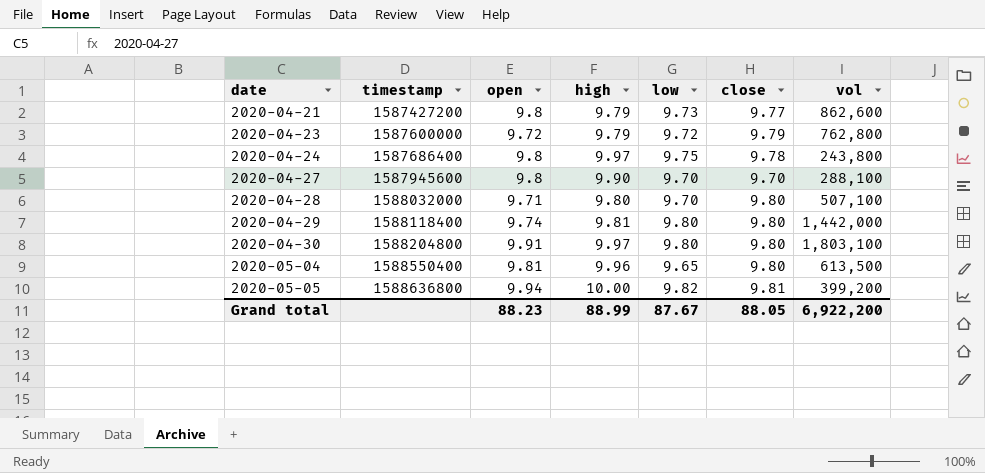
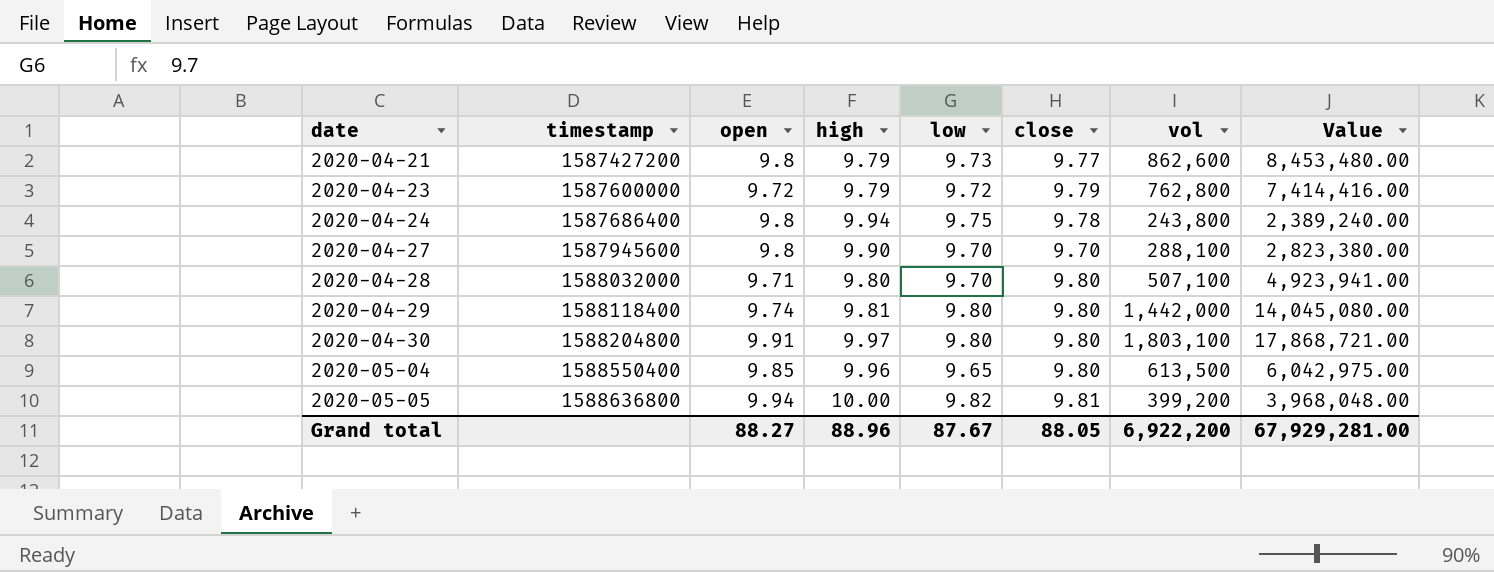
column Value | formula: none -> [open] * [vol]
2020-04-24 | high: 9.97 -> 9.94
2020-05-04 | open: 9.81 -> 9.85
Grand total | open: 88.23 -> 88.27
Grand total | high: 88.99 -> 88.96

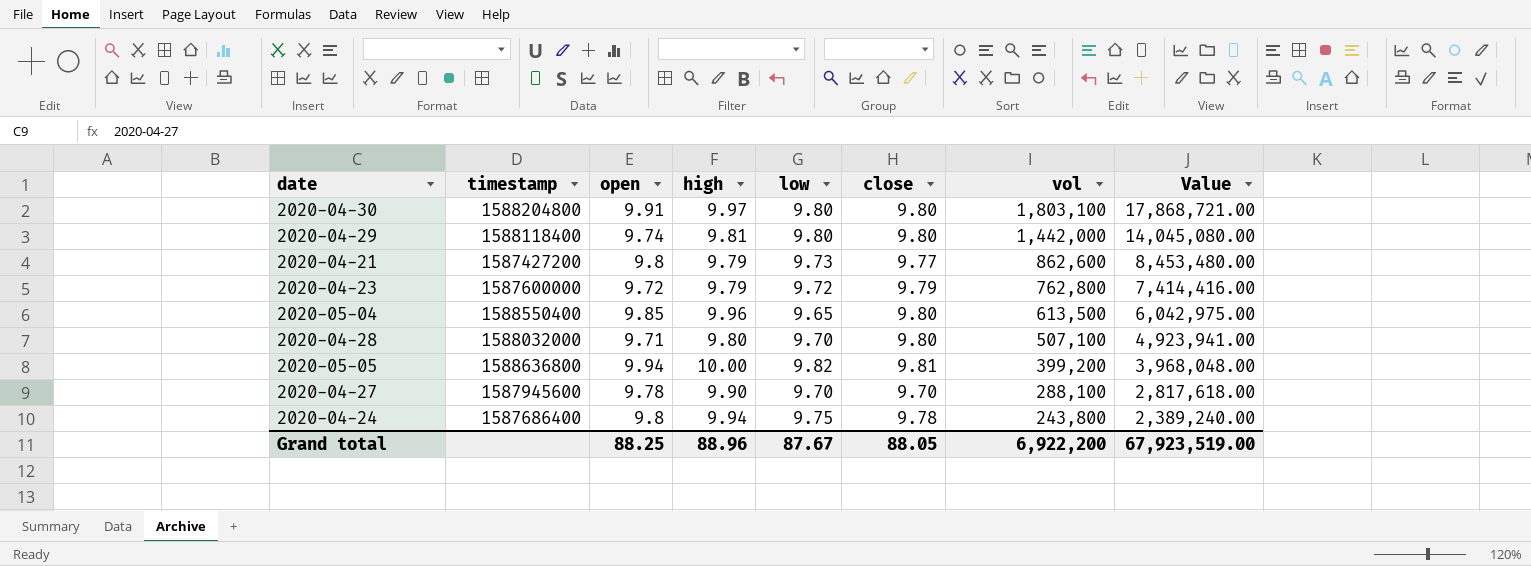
row order: date ascending -> vol descending
2020-04-27 | open: 9.8 -> 9.78
2020-04-27 | Value: 2,823,380.00 -> 2,817,618.00
Grand total | open: 88.27 -> 88.25
Grand total | Value: 67,929,281.00 -> 67,923,519.00

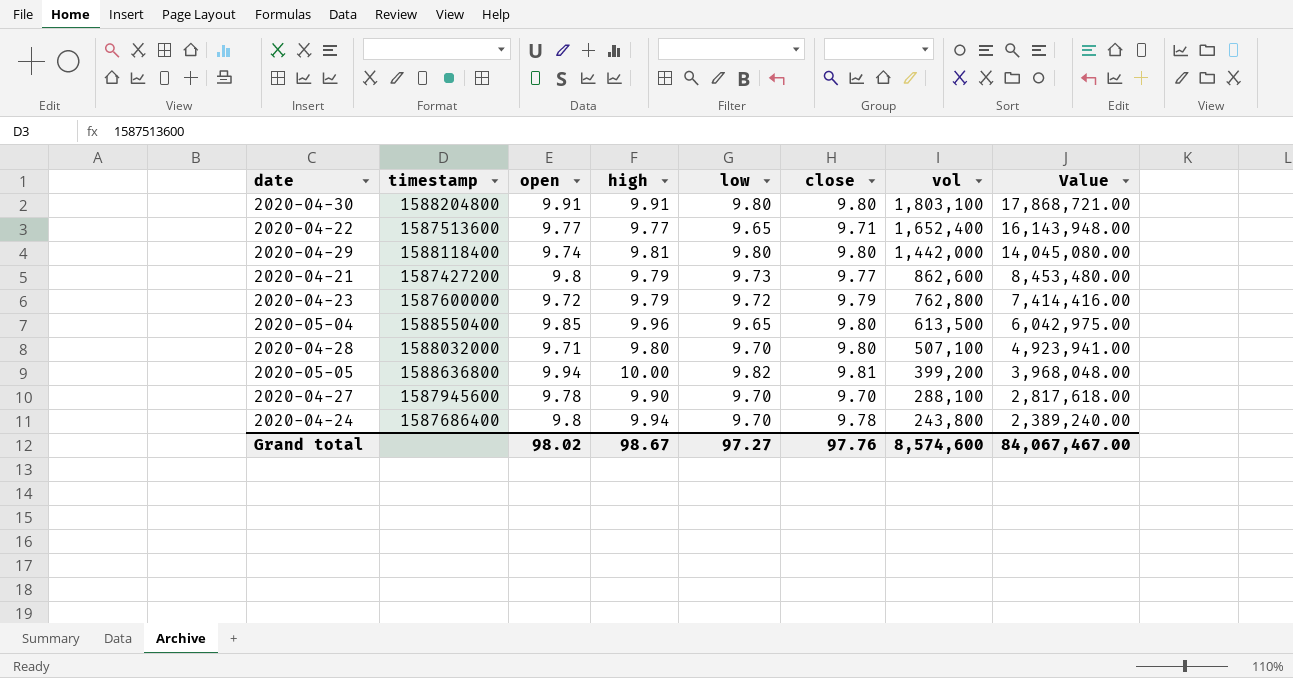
2020-04-30 | high: 9.97 -> 9.91
row 2020-04-22: none -> 1587513600 | 9.77 | 9.77 | 9.65 | 9.71 | 1,652,400 | 16,143,948.00
2020-04-24 | low: 9.75 -> 9.70
Grand total | open: 88.25 -> 98.02
Grand total | high: 88.96 -> 98.67
Grand total | low: 87.67 -> 97.27
Grand total | close: 88.05 -> 97.76
Grand total | vol: 6,922,200 -> 8,574,600
Grand total | Value: 67,923,519.00 -> 84,067,467.00

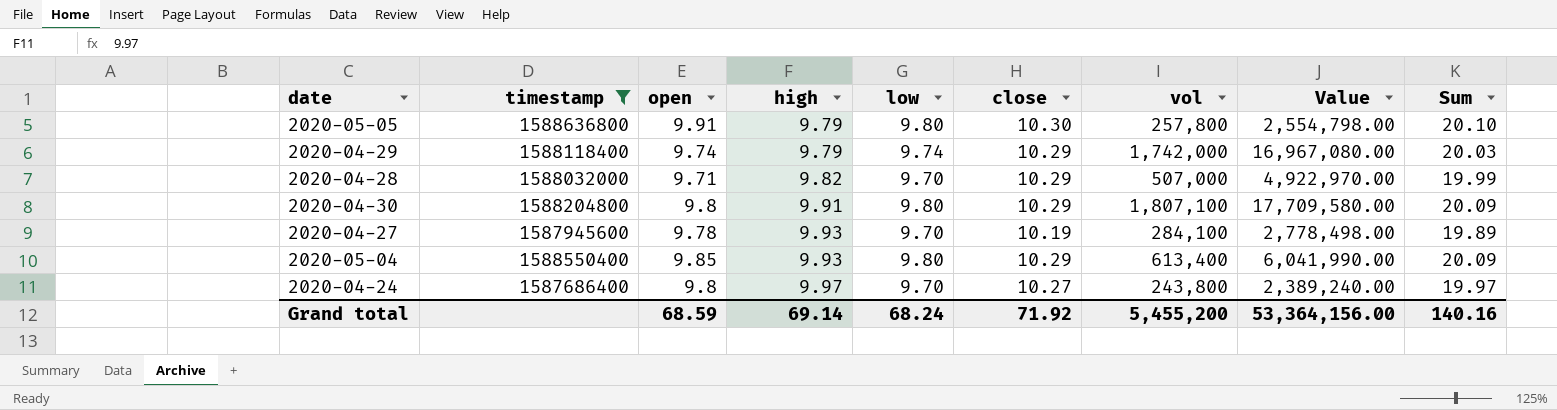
filter: none -> timestamp >= 1587686400
row order: vol descending -> high ascending
column Sum | formula: none -> [low] + [close]
2020-05-05 | open: 9.94 -> 9.91
2020-05-05 | high: 10.00 -> 9.79
2020-05-05 | low: 9.82 -> 9.80
2020-05-05 | close: 9.81 -> 10.30
2020-05-05 | vol: 399,200 -> 257,800
2020-05-05 | Value: 3,968,048.00 -> 2,554,798.00
2020-04-29 | high: 9.81 -> 9.79
2020-04-29 | low: 9.80 -> 9.74
2020-04-29 | close: 9.80 -> 10.29
2020-04-29 | vol: 1,442,000 -> 1,742,000
2020-04-29 | Value: 14,045,080.00 -> 16,967,080.00
2020-04-28 | high: 9.80 -> 9.82
2020-04-28 | close: 9.80 -> 10.29
2020-04-28 | vol: 507,100 -> 507,000
2020-04-28 | Value: 4,923,941.00 -> 4,922,970.00
2020-04-30 | open: 9.91 -> 9.8
2020-04-30 | close: 9.80 -> 10.29
2020-04-30 | vol: 1,803,100 -> 1,807,100
2020-04-30 | Value: 17,868,721.00 -> 17,709,580.00
2020-04-27 | high: 9.90 -> 9.93
2020-04-27 | close: 9.70 -> 10.19
2020-04-27 | vol: 288,100 -> 284,100
2020-04-27 | Value: 2,817,618.00 -> 2,778,498.00
2020-05-04 | high: 9.96 -> 9.93
2020-05-04 | low: 9.65 -> 9.80
2020-05-04 | close: 9.80 -> 10.29
2020-05-04 | vol: 613,500 -> 613,400
2020-05-04 | Value: 6,042,975.00 -> 6,041,990.00
2020-04-24 | high: 9.94 -> 9.97
2020-04-24 | close: 9.78 -> 10.27
Grand total | open: 98.02 -> 68.59
Grand total | high: 98.67 -> 69.14
Grand total | low: 97.27 -> 68.24
Grand total | close: 97.76 -> 71.92
Grand total | vol: 8,574,600 -> 5,455,200
Grand total | Value: 84,067,467.00 -> 53,364,156.00

